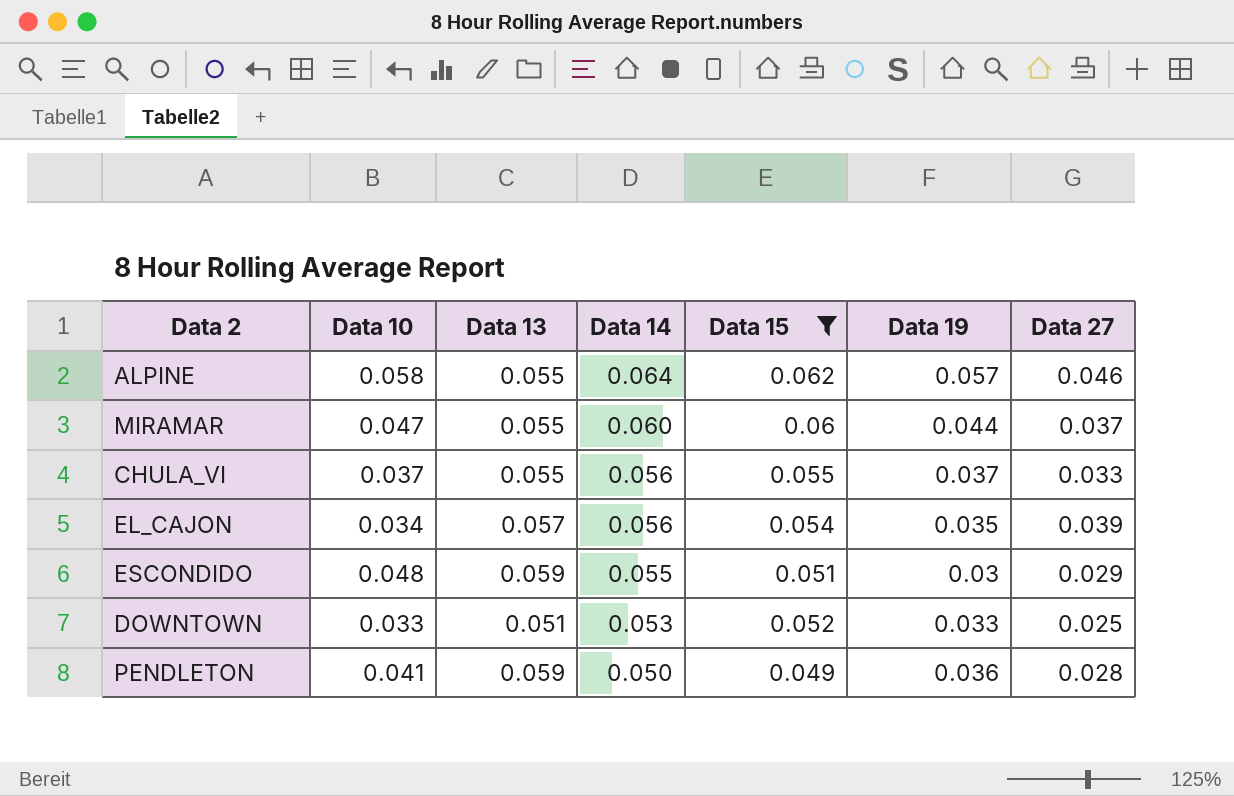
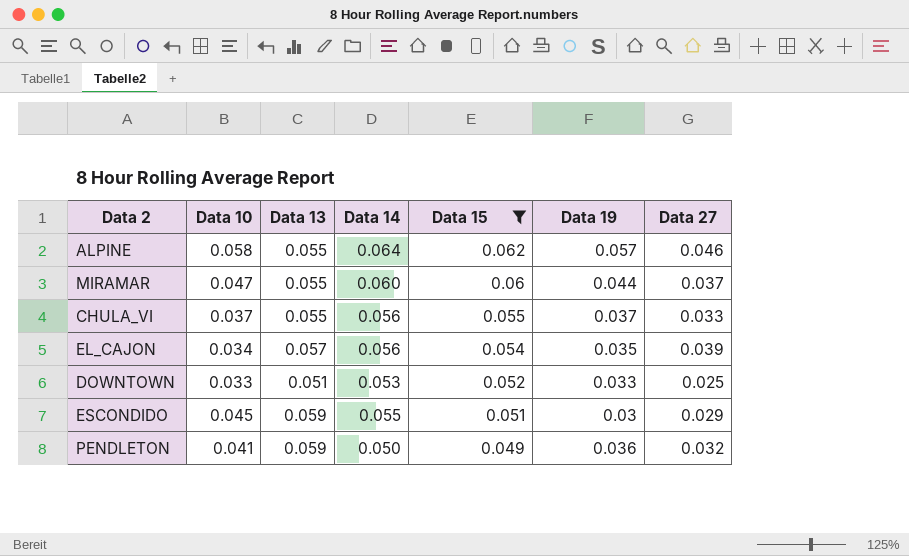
row order: Data 14 descending -> Data 15 descending
ESCONDIDO | Data 10: 0.048 -> 0.045
PENDLETON | Data 27: 0.028 -> 0.032

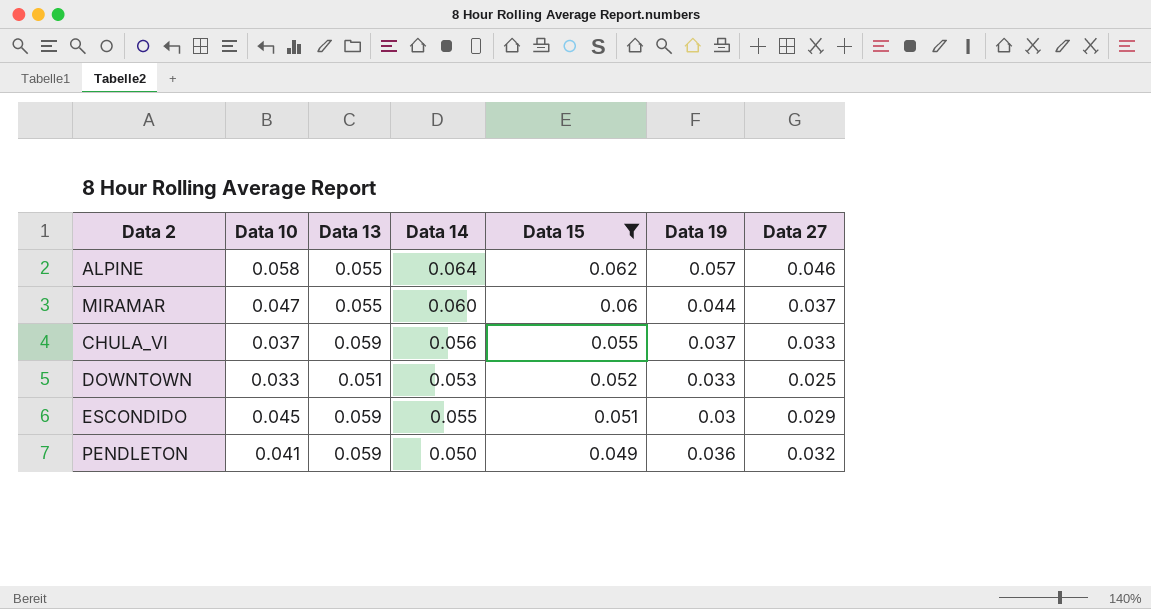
row EL_CAJON: 0.034 | 0.057 | 0.056 | 0.054 | 0.035 | 0.039 -> none
CHULA_VI | Data 13: 0.055 -> 0.059

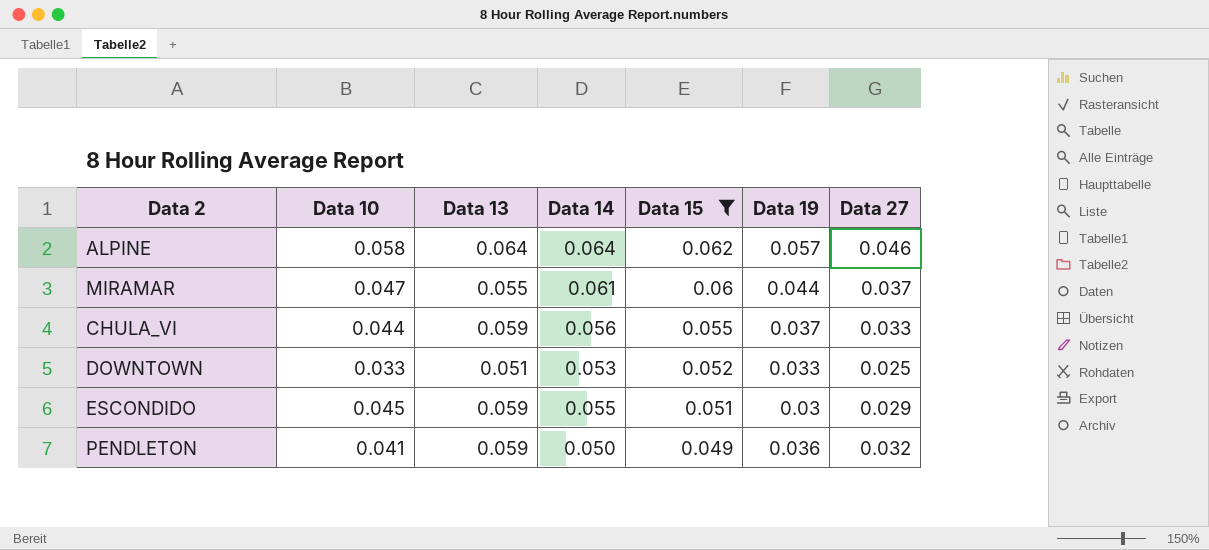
ALPINE | Data 13: 0.055 -> 0.064
MIRAMAR | Data 14: 0.060 -> 0.061
CHULA_VI | Data 10: 0.037 -> 0.044

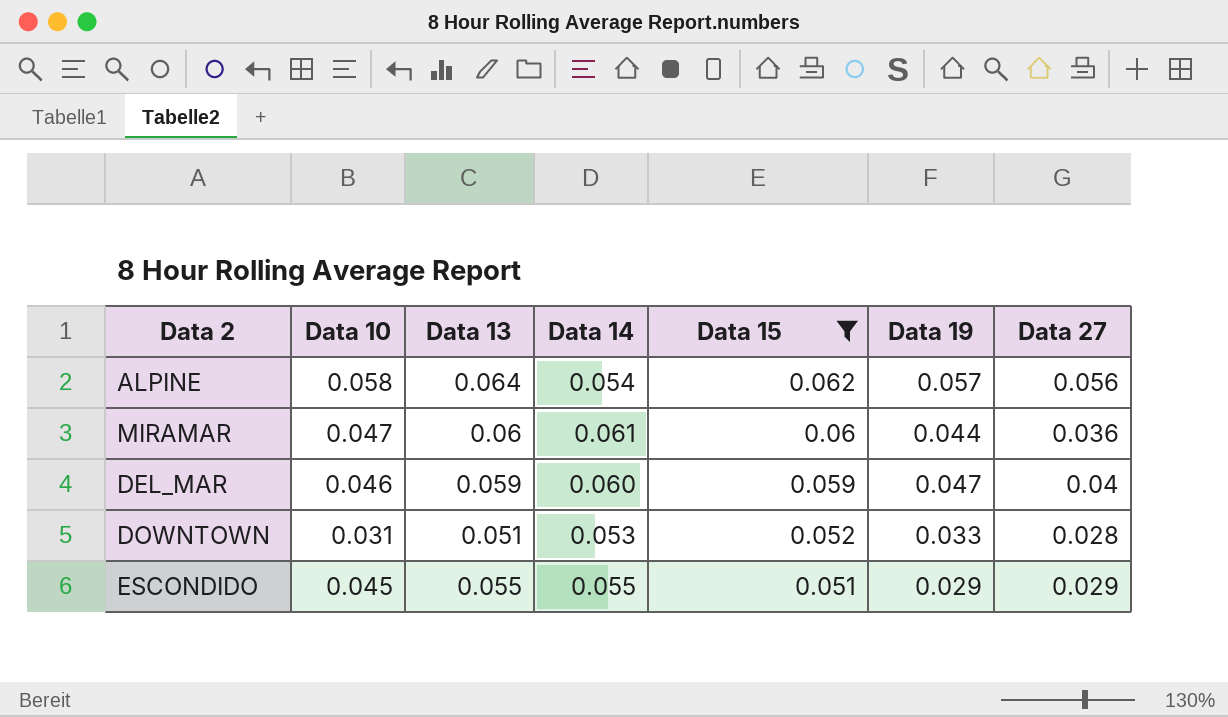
row CHULA_VI: 0.044 | 0.059 | 0.056 | 0.055 | 0.037 | 0.033 -> none
row PENDLETON: 0.041 | 0.059 | 0.050 | 0.049 | 0.036 | 0.032 -> none
ALPINE | Data 14: 0.064 -> 0.054
ALPINE | Data 27: 0.046 -> 0.056
MIRAMAR | Data 13: 0.055 -> 0.06
MIRAMAR | Data 27: 0.037 -> 0.036
row DEL_MAR: none -> 0.046 | 0.059 | 0.060 | 0.059 | 0.047 | 0.04
DOWNTOWN | Data 10: 0.033 -> 0.031
DOWNTOWN | Data 27: 0.025 -> 0.028
ESCONDIDO | Data 13: 0.059 -> 0.055
ESCONDIDO | Data 19: 0.03 -> 0.029

